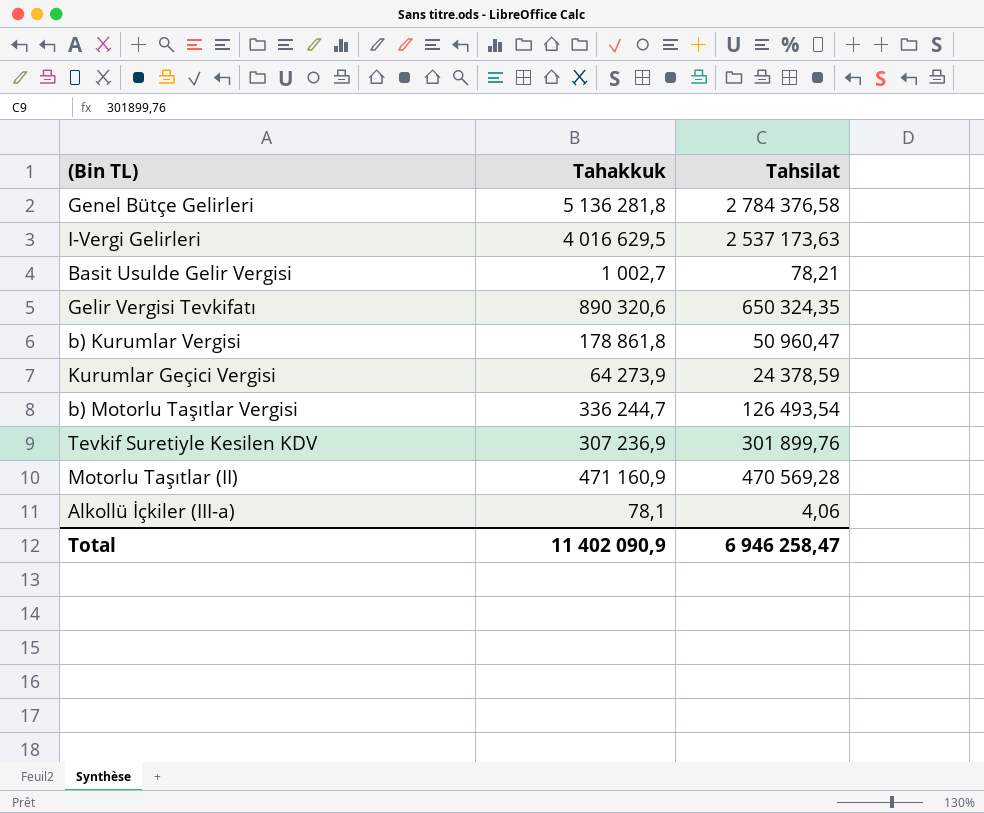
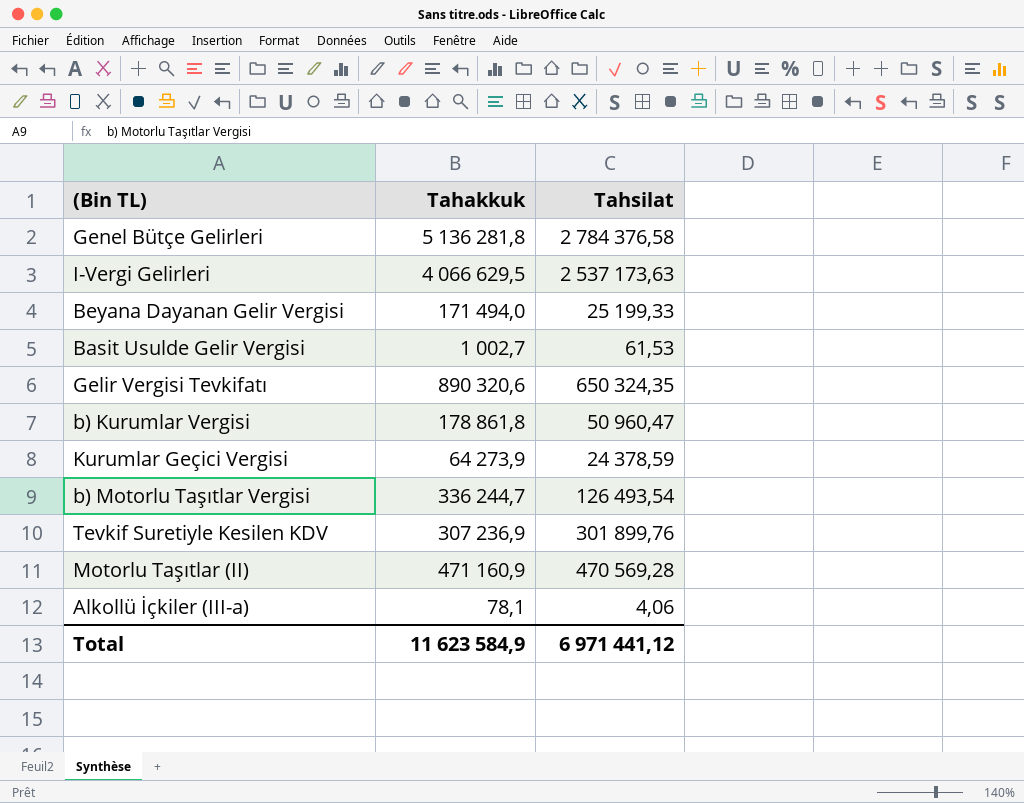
I-Vergi Gelirleri | Tahakkuk: 4 016 629,5 -> 4 066 629,5
row Beyana Dayanan Gelir Vergisi: none -> 171 494,0 | 25 199,33
Basit Usulde Gelir Vergisi | Tahsilat: 78,21 -> 61,53
Total | Tahakkuk: 11 402 090,9 -> 11 623 584,9
Total | Tahsilat: 6 946 258,47 -> 6 971 441,12

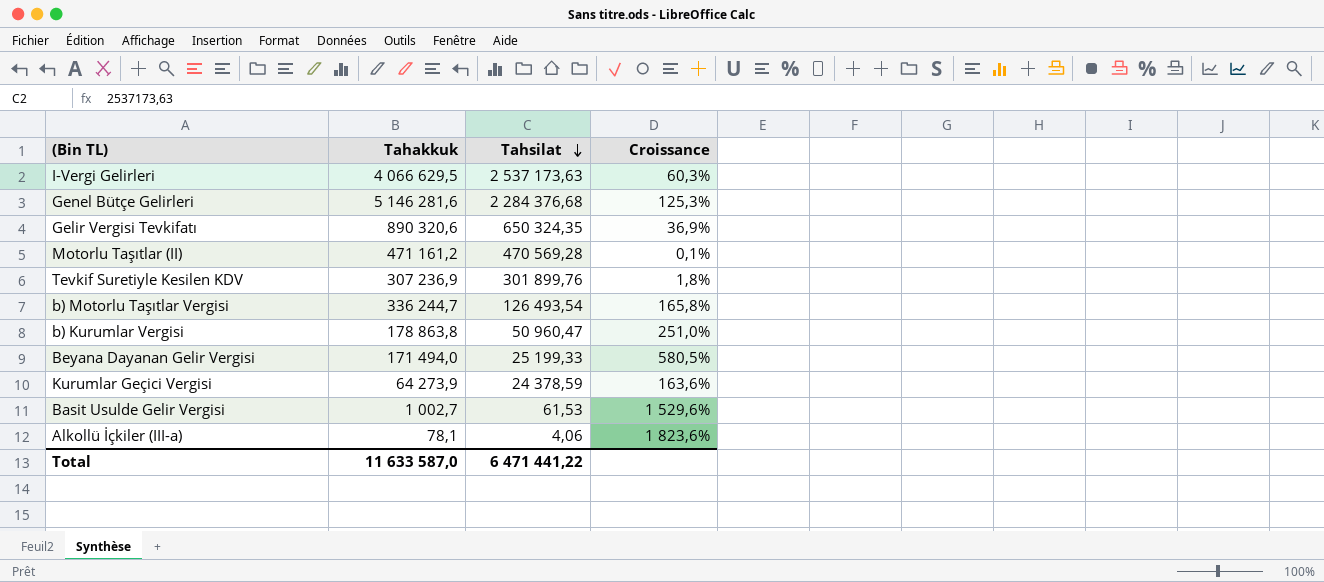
row order: none -> Tahsilat descending
column Croissance | formula: none -> ([Tahakkuk] - [Tahsilat]) / [Tahsilat]
Genel Bütçe Gelirleri | Tahakkuk: 5 136 281,8 -> 5 146 281,6
Genel Bütçe Gelirleri | Tahsilat: 2 784 376,58 -> 2 284 376,68
Motorlu Taşıtlar (II) | Tahakkuk: 471 160,9 -> 471 161,2
b) Kurumlar Vergisi | Tahakkuk: 178 861,8 -> 178 863,8
Total | Tahakkuk: 11 623 584,9 -> 11 633 587,0
Total | Tahsilat: 6 971 441,12 -> 6 471 441,22

